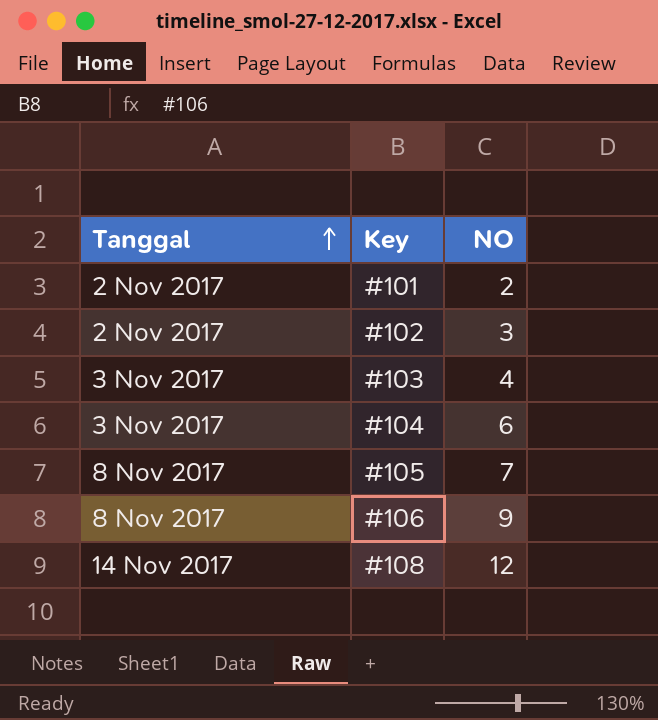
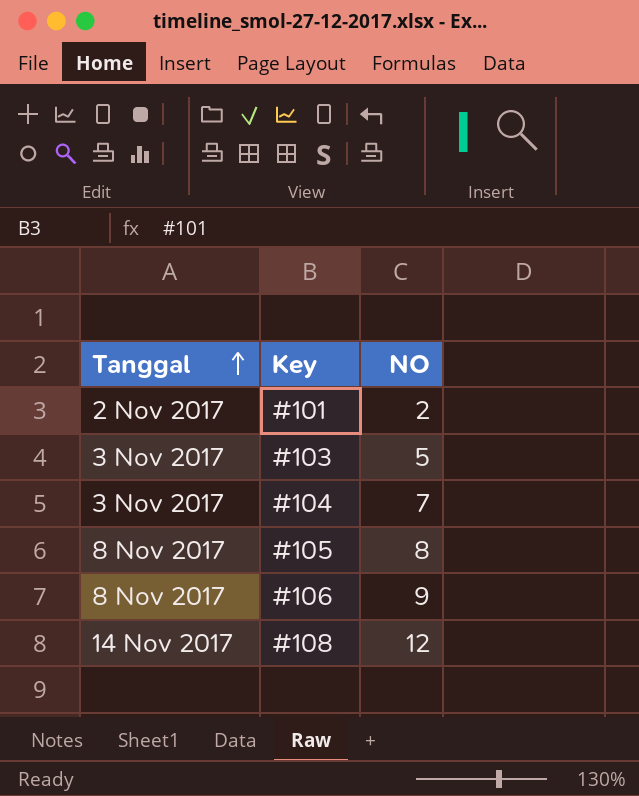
row #102: 2 Nov 2017 | 3 -> none
#103 | NO: 4 -> 5
#104 | NO: 6 -> 7
#105 | NO: 7 -> 8

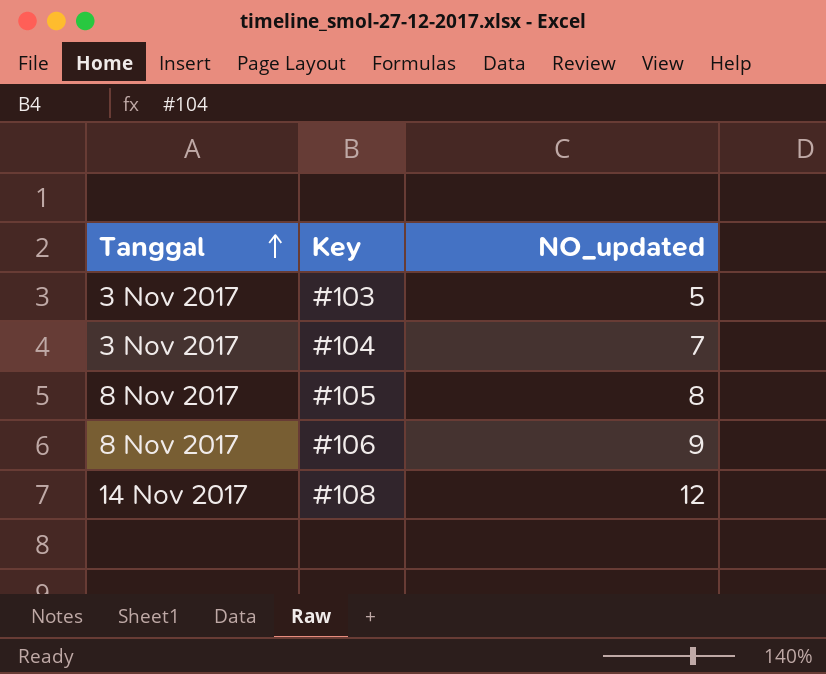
column name: NO -> NO_updated
row #101: 2 Nov 2017 | 2 -> none

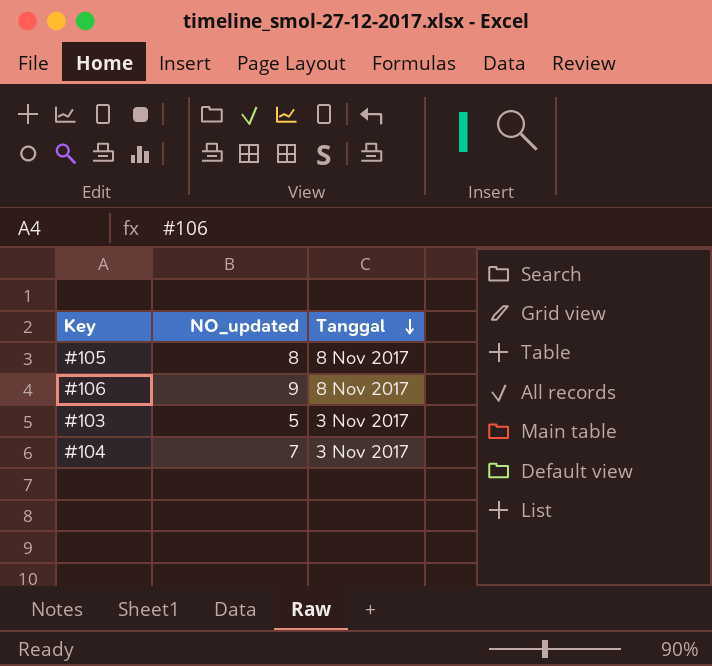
row order: Tanggal ascending -> Tanggal descending
column Tanggal | position: 1 -> 3
row #108: 14 Nov 2017 | 12 -> none

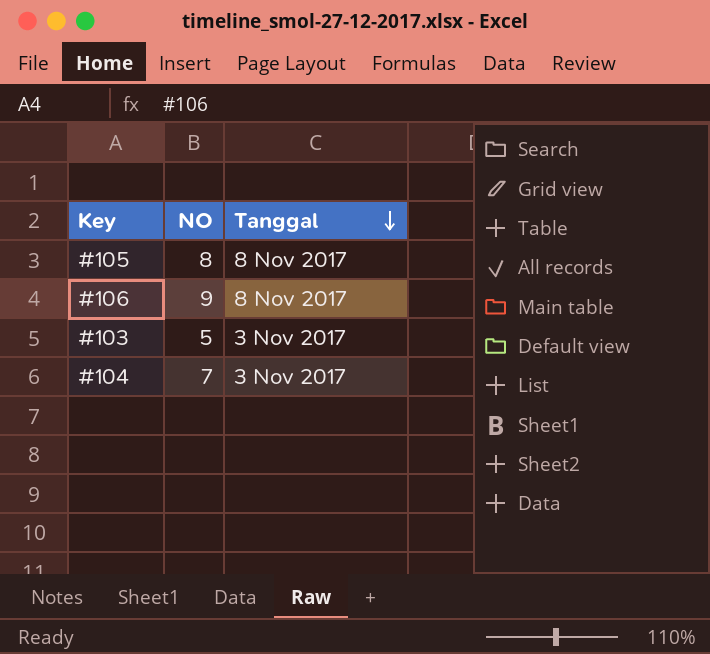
column name: NO_updated -> NO

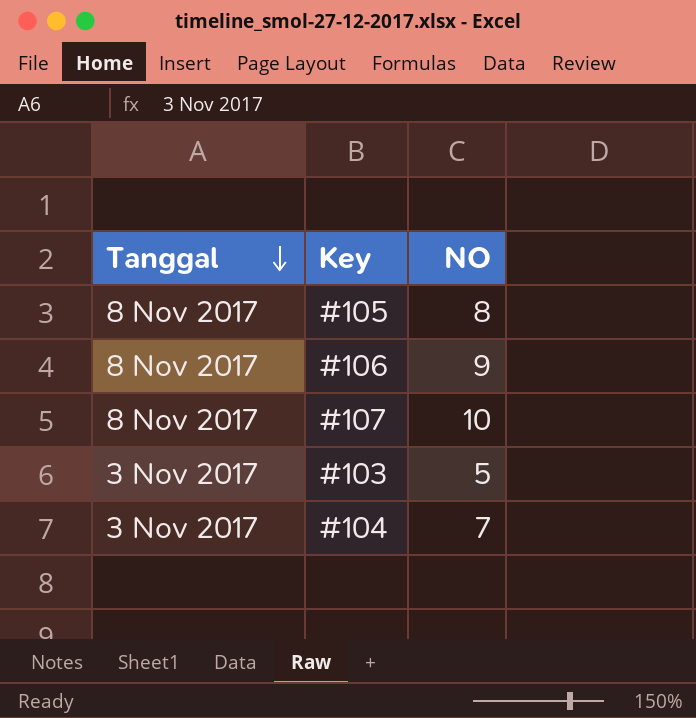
column Tanggal | position: 3 -> 1
row #107: none -> 8 Nov 2017 | 10

